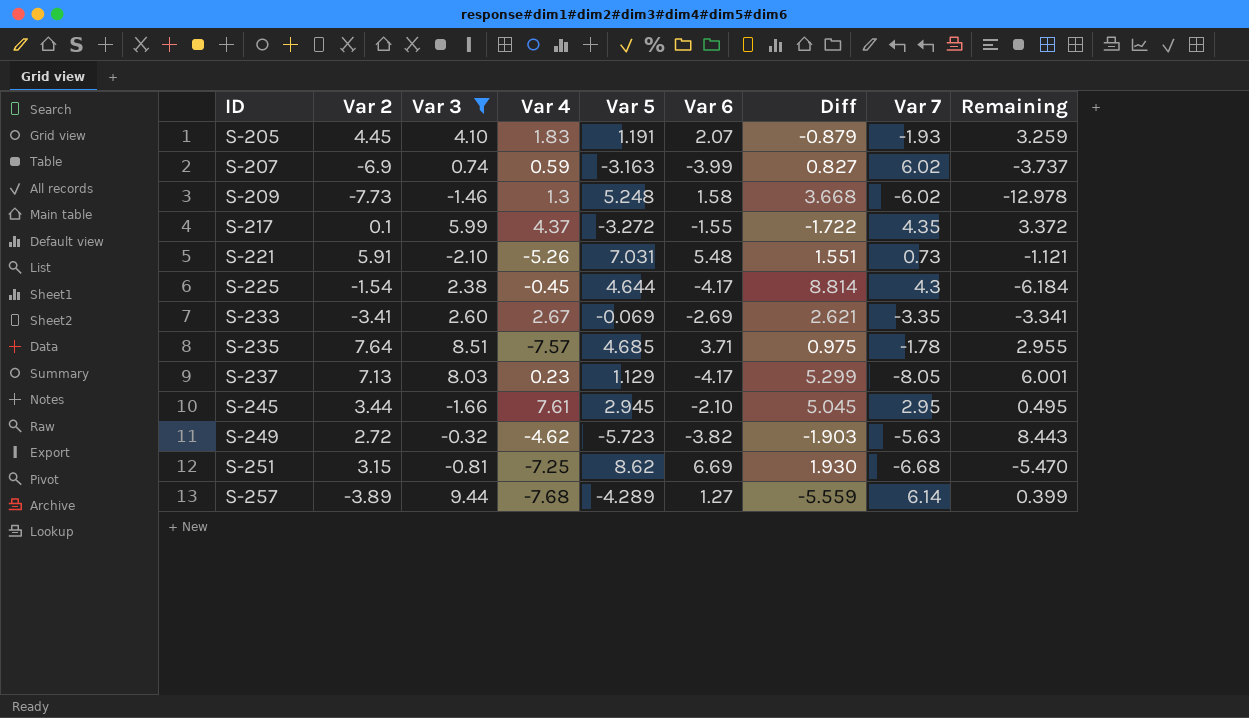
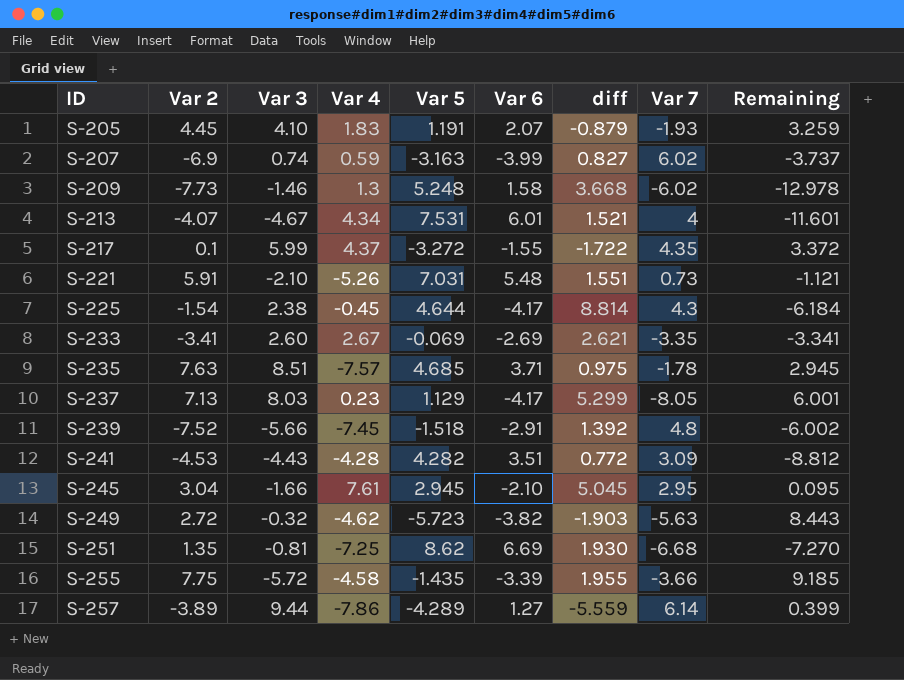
filter: Var 3 >= -2.10 -> none
column name: Diff -> diff
S-235 | Var 2: 7.64 -> 7.63
S-235 | Remaining: 2.955 -> 2.945
S-245 | Var 2: 3.44 -> 3.04
S-245 | Remaining: 0.495 -> 0.095
S-251 | Var 2: 3.15 -> 1.35
S-251 | Remaining: -5.470 -> -7.270
S-257 | Var 4: -7.68 -> -7.86

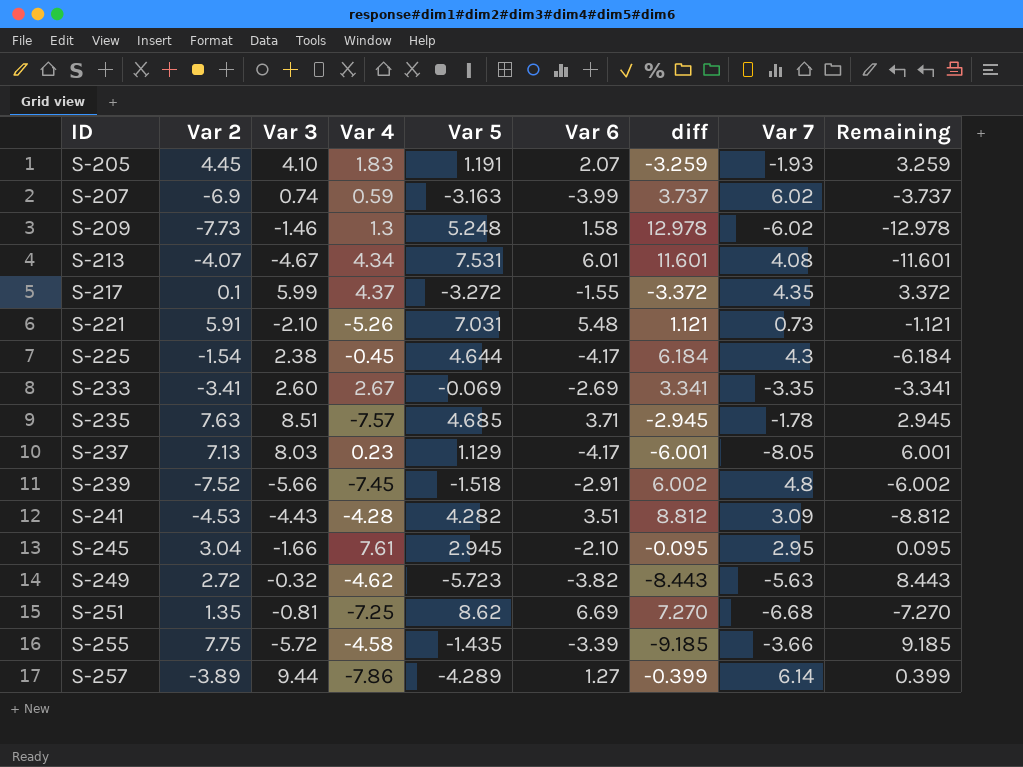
column diff | formula: [Var 5] - [Var 6] -> [Var 5] - [Var 2]
S-213 | Var 7: 4 -> 4.08

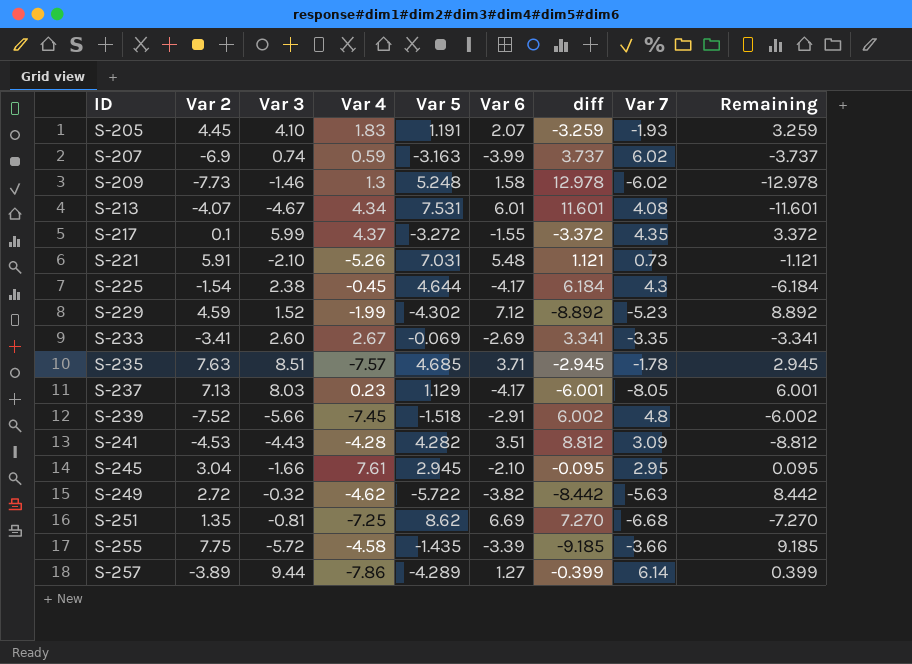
row S-229: none -> 4.59 | 1.52 | -1.99 | -4.302 | 7.12 | -8.892 | -5.23 | 8.892
S-249 | Var 5: -5.723 -> -5.722
S-249 | diff: -8.443 -> -8.442
S-249 | Remaining: 8.443 -> 8.442

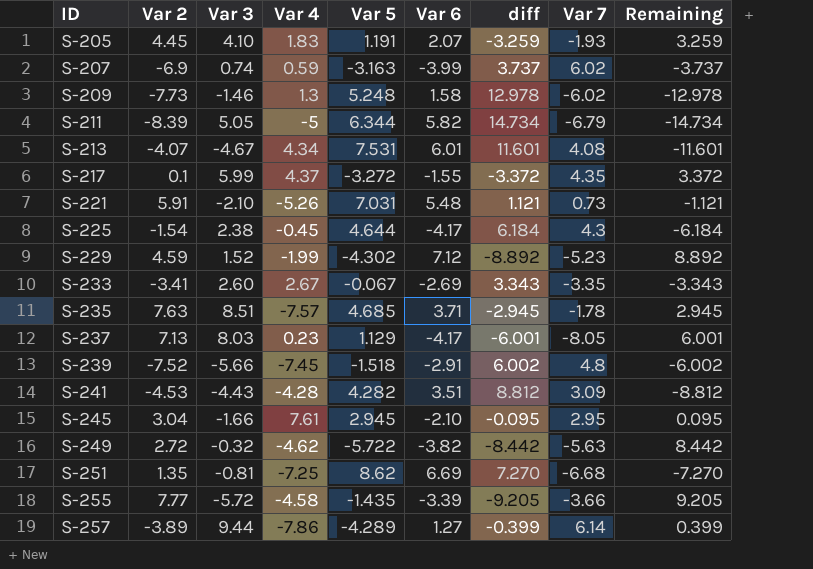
row S-211: none -> -8.39 | 5.05 | -5 | 6.344 | 5.82 | 14.734 | -6.79 | -14.734
S-233 | Var 5: -0.069 -> -0.067
S-233 | diff: 3.341 -> 3.343
S-233 | Remaining: -3.341 -> -3.343
S-255 | Var 2: 7.75 -> 7.77
S-255 | diff: -9.185 -> -9.205
S-255 | Remaining: 9.185 -> 9.205

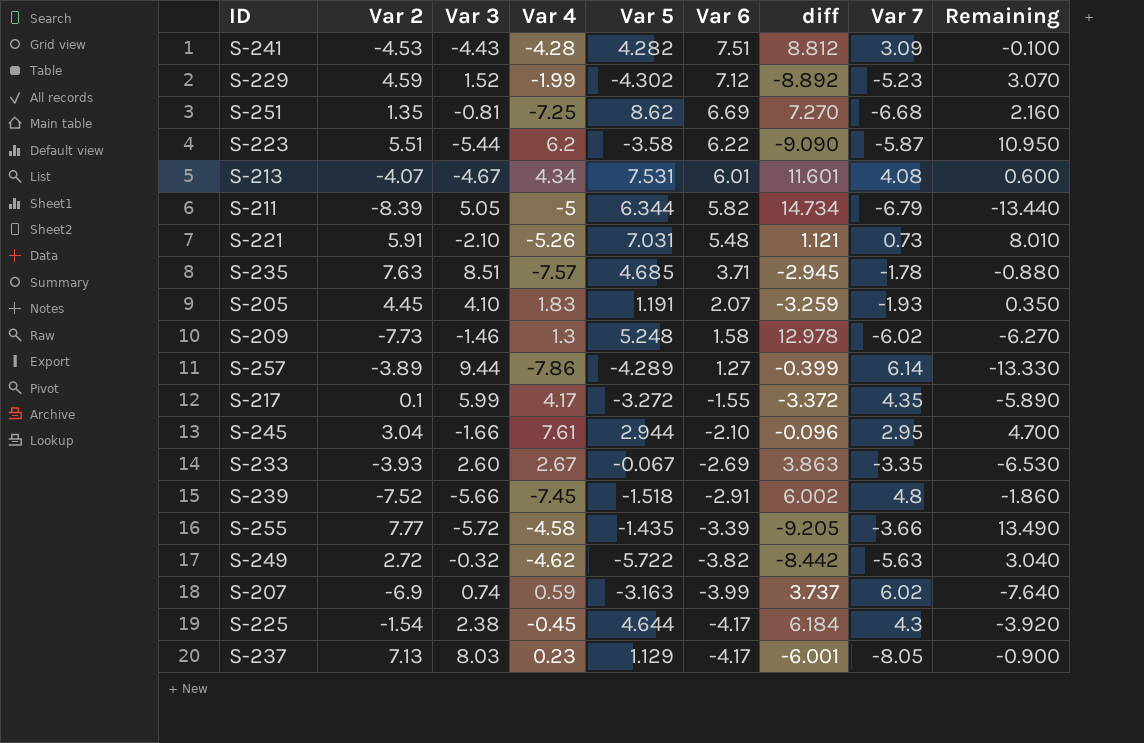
row order: ID ascending -> Var 6 descending
column Remaining | formula: [Var 2] - [Var 5] -> [Var 2] - [Var 3]
S-241 | Var 6: 3.51 -> 7.51
row S-223: none -> 5.51 | -5.44 | 6.2 | -3.58 | 6.22 | -9.090 | -5.87 | 10.950
S-217 | Var 4: 4.37 -> 4.17
S-245 | Var 5: 2.945 -> 2.944
S-245 | diff: -0.095 -> -0.096
S-233 | Var 2: -3.41 -> -3.93
S-233 | diff: 3.343 -> 3.863

